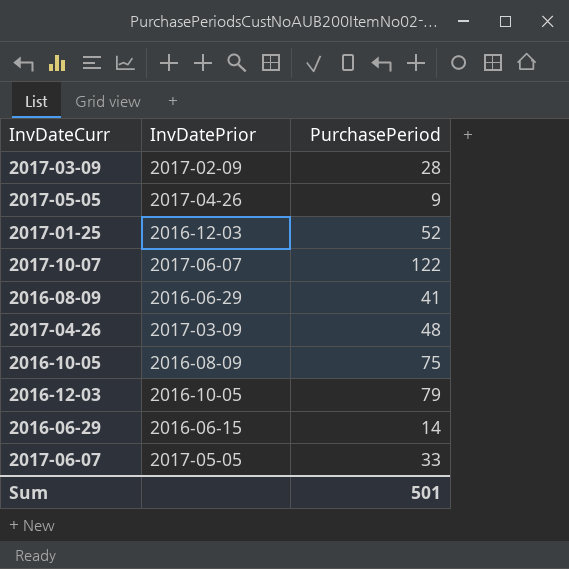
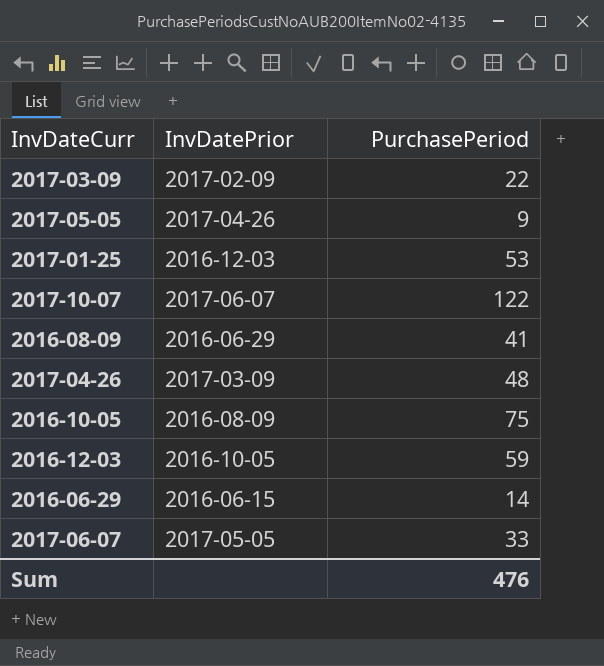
2017-03-09 | PurchasePeriod: 28 -> 22
2017-01-25 | PurchasePeriod: 52 -> 53
2016-12-03 | PurchasePeriod: 79 -> 59
Sum | PurchasePeriod: 501 -> 476

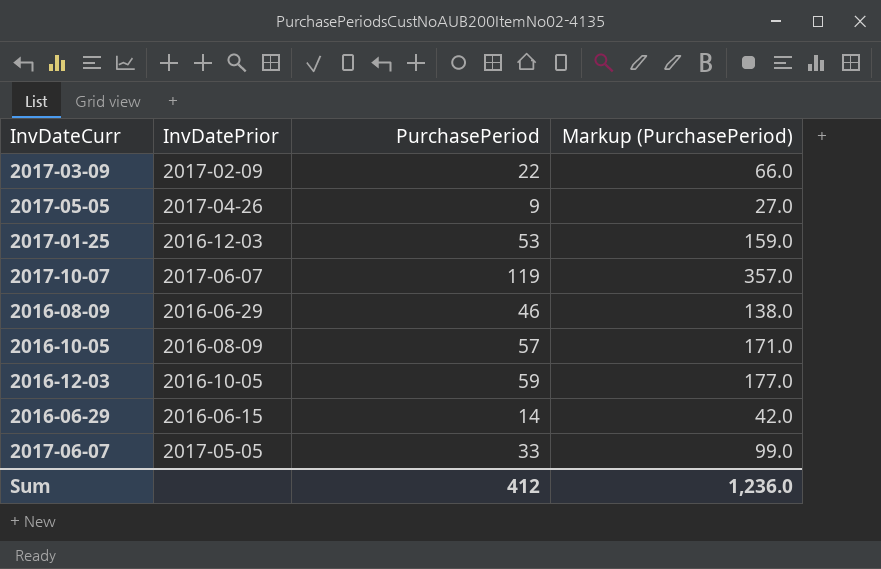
column Markup (PurchasePeriod) | formula: none -> [PurchasePeriod] * 3
row 2017-04-26: 2017-03-09 | 48 -> none
2017-10-07 | PurchasePeriod: 122 -> 119
2016-08-09 | PurchasePeriod: 41 -> 46
2016-10-05 | PurchasePeriod: 75 -> 57
Sum | PurchasePeriod: 476 -> 412

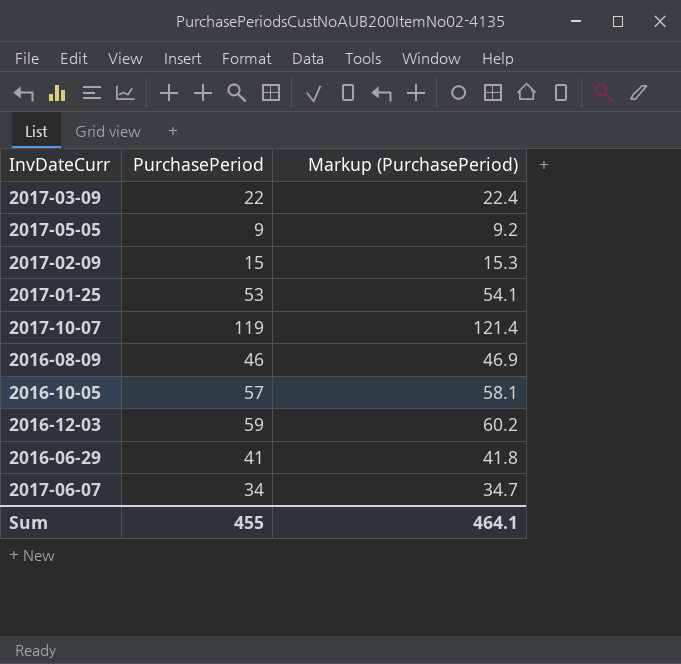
column InvDatePrior | position: 2 -> none
column Markup (PurchasePeriod) | formula: [PurchasePeriod] * 3 -> [PurchasePeriod] * 1.02
row 2017-02-09: none -> 15 | 15.3
2016-06-29 | PurchasePeriod: 14 -> 41
2017-06-07 | PurchasePeriod: 33 -> 34
Sum | PurchasePeriod: 412 -> 455
Sum | Markup (PurchasePeriod): 1,236.0 -> 464.1

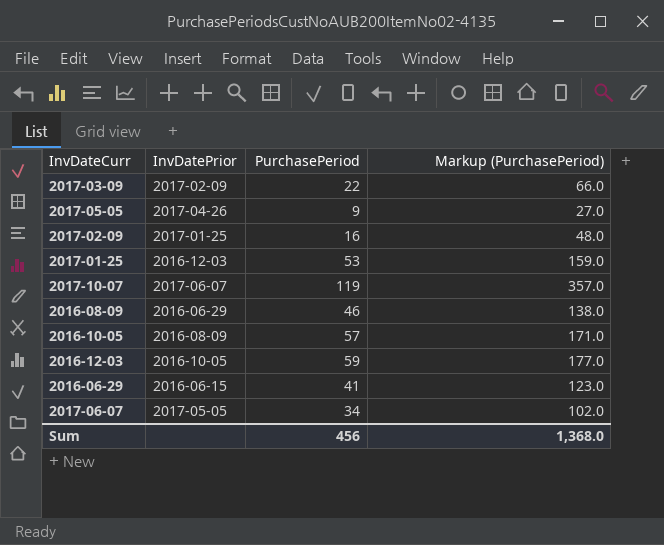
column InvDatePrior | position: none -> 2
column Markup (PurchasePeriod) | formula: [PurchasePeriod] * 1.02 -> [PurchasePeriod] * 3
2017-02-09 | PurchasePeriod: 15 -> 16
Sum | PurchasePeriod: 455 -> 456
Sum | Markup (PurchasePeriod): 464.1 -> 1,368.0

